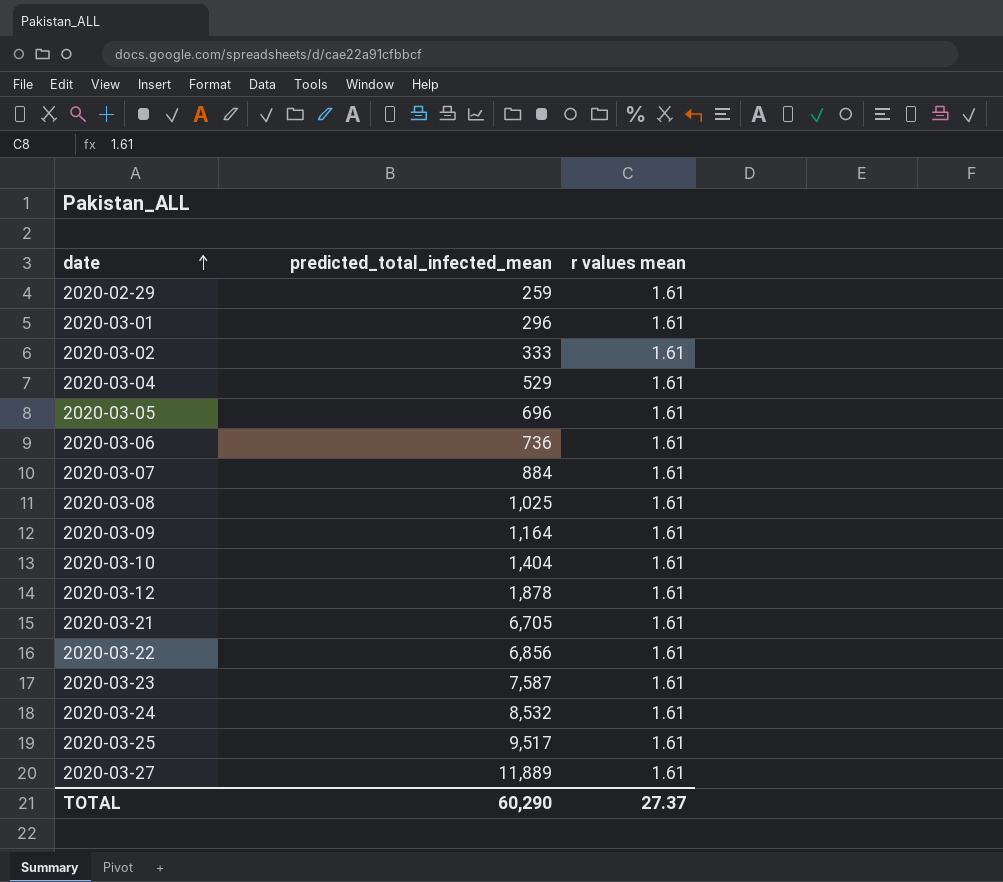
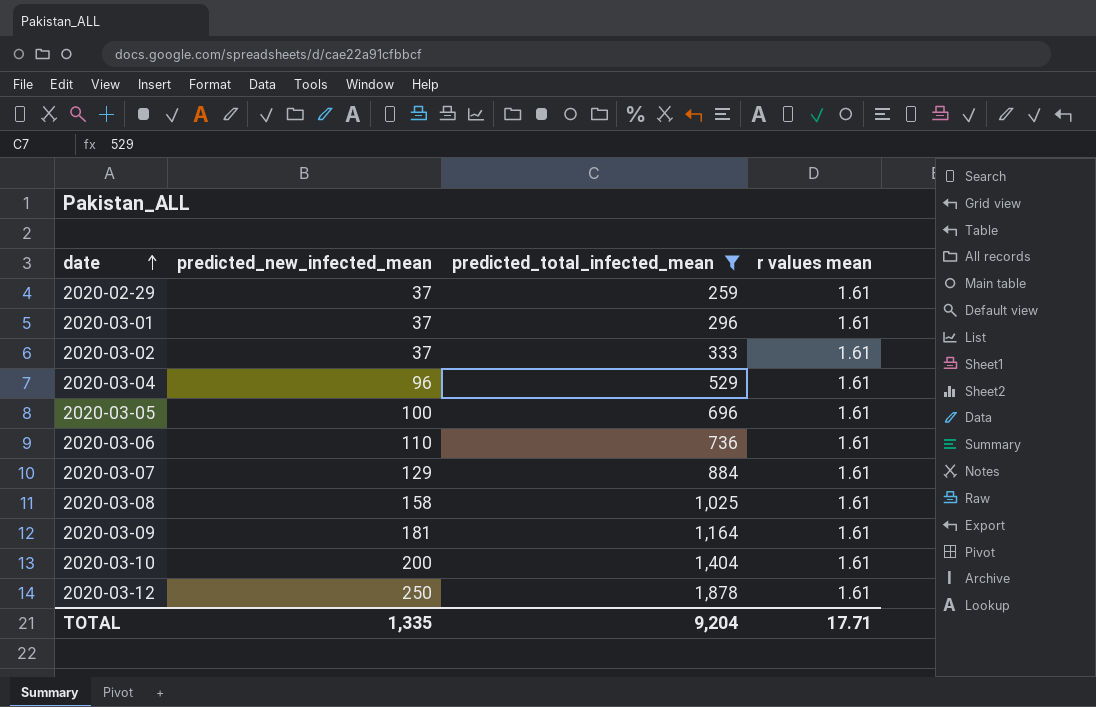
filter: none -> predicted_total_infected_mean <= 1,878
column predicted_new_infected_mean | position: none -> 2
TOTAL | predicted_total_infected_mean: 60,290 -> 9,204
TOTAL | r values mean: 27.37 -> 17.71

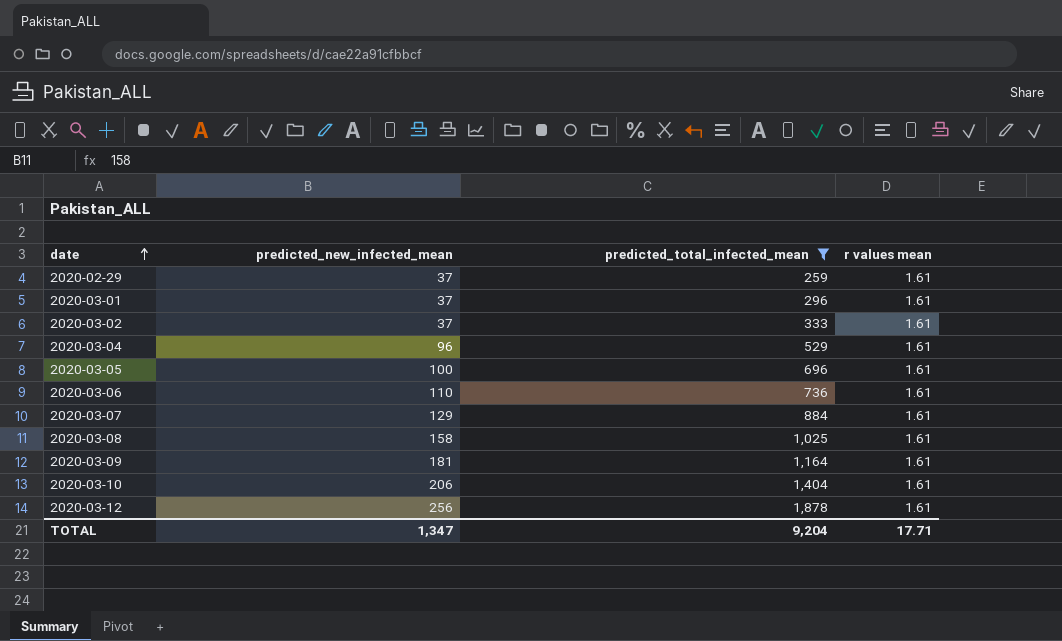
2020-03-10 | predicted_new_infected_mean: 200 -> 206
2020-03-12 | predicted_new_infected_mean: 250 -> 256
TOTAL | predicted_new_infected_mean: 1,335 -> 1,347

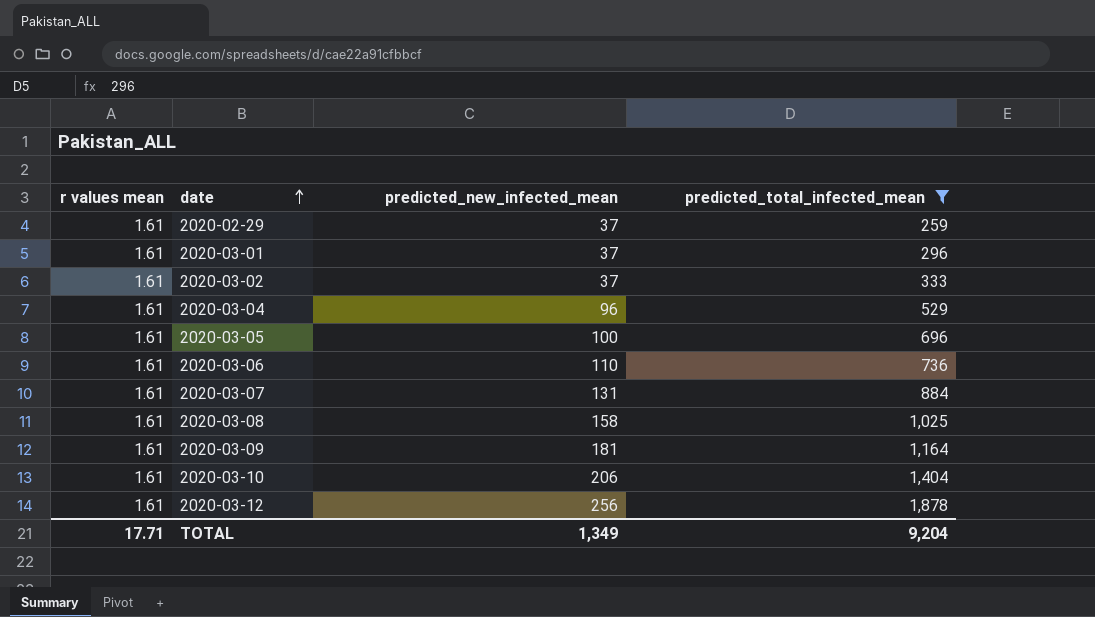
column r values mean | position: 4 -> 1
2020-03-07 | predicted_new_infected_mean: 129 -> 131
TOTAL | predicted_new_infected_mean: 1,347 -> 1,349

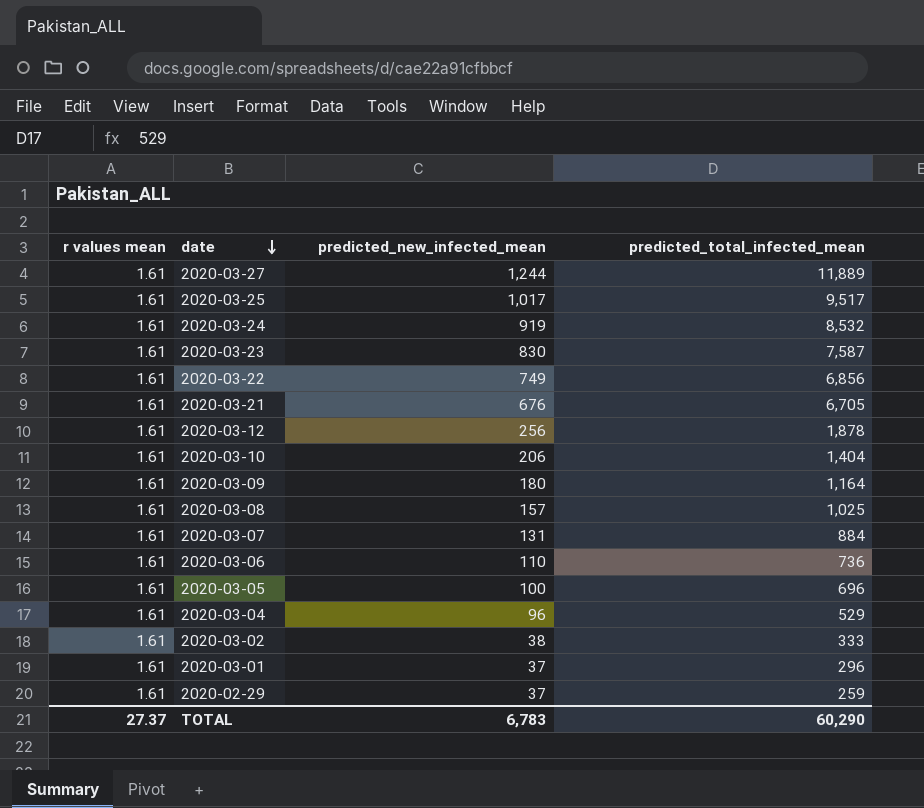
filter: predicted_total_infected_mean <= 1,878 -> none
row order: date ascending -> date descending
2020-03-09 | predicted_new_infected_mean: 181 -> 180
2020-03-08 | predicted_new_infected_mean: 158 -> 157
2020-03-02 | predicted_new_infected_mean: 37 -> 38
TOTAL | r values mean: 17.71 -> 27.37
TOTAL | predicted_new_infected_mean: 1,349 -> 6,783
TOTAL | predicted_total_infected_mean: 9,204 -> 60,290

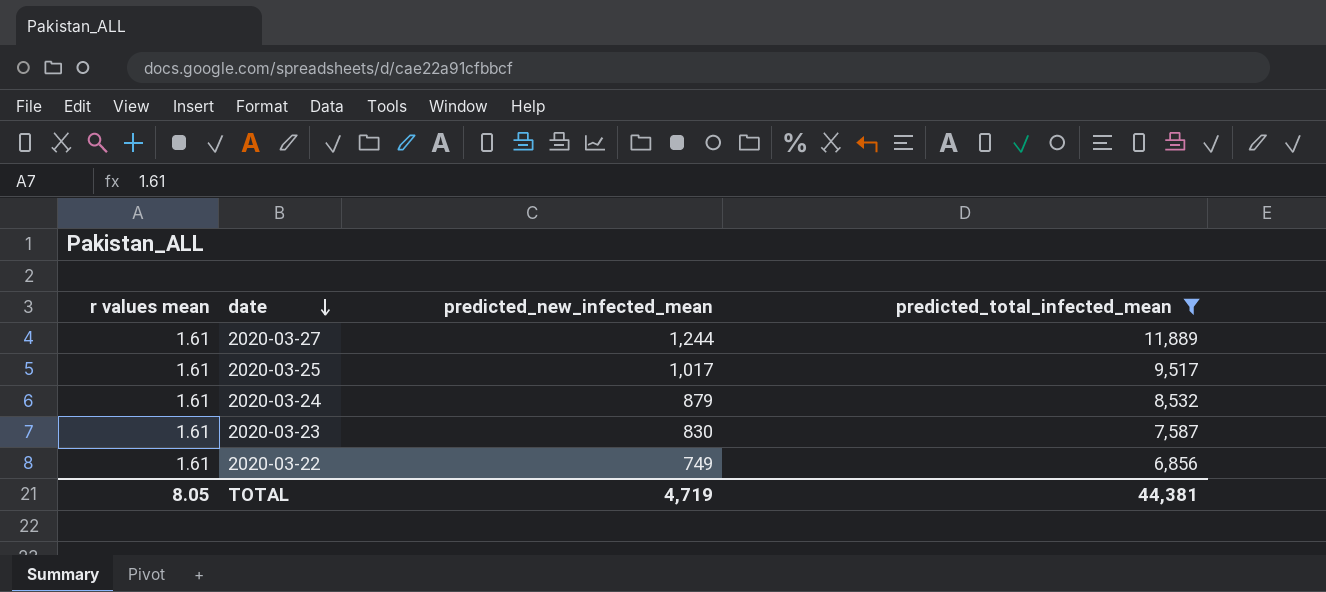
filter: none -> predicted_total_infected_mean >= 6,856
2020-03-24 | predicted_new_infected_mean: 919 -> 879
TOTAL | r values mean: 27.37 -> 8.05
TOTAL | predicted_new_infected_mean: 6,783 -> 4,719
TOTAL | predicted_total_infected_mean: 60,290 -> 44,381

